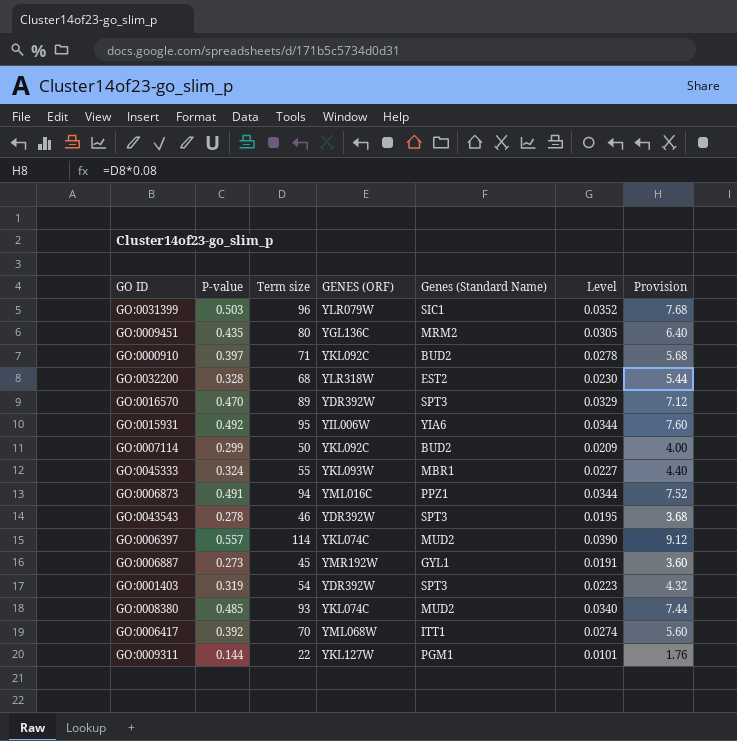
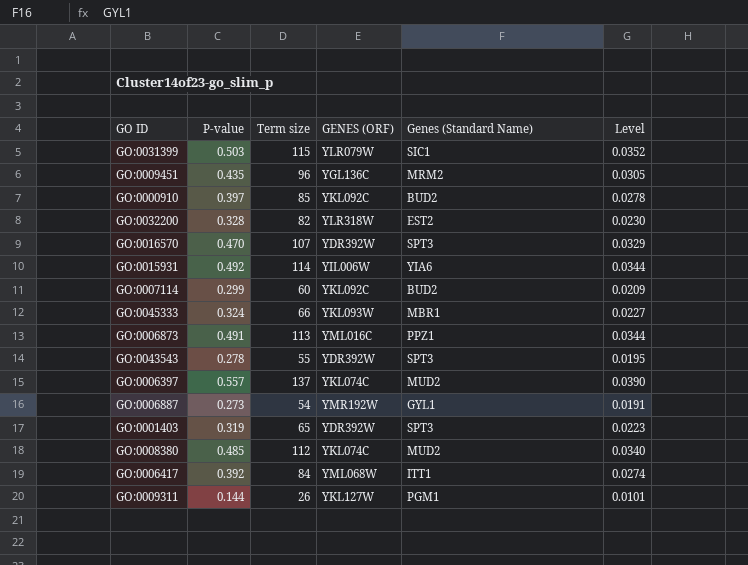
column Provision | formula: [Term size] * 0.08 -> none
GO:0031399 | Term size: 96 -> 115
GO:0009451 | Term size: 80 -> 96
GO:0000910 | Term size: 71 -> 85
GO:0032200 | Term size: 68 -> 82
GO:0016570 | Term size: 89 -> 107
GO:0015931 | Term size: 95 -> 114
GO:0007114 | Term size: 50 -> 60
GO:0045333 | Term size: 55 -> 66
GO:0006873 | Term size: 94 -> 113
GO:0043543 | Term size: 46 -> 55
GO:0006397 | Term size: 114 -> 137
GO:0006887 | Term size: 45 -> 54
GO:0001403 | Term size: 54 -> 65
GO:0008380 | Term size: 93 -> 112
GO:0006417 | Term size: 70 -> 84
GO:0009311 | Term size: 22 -> 26

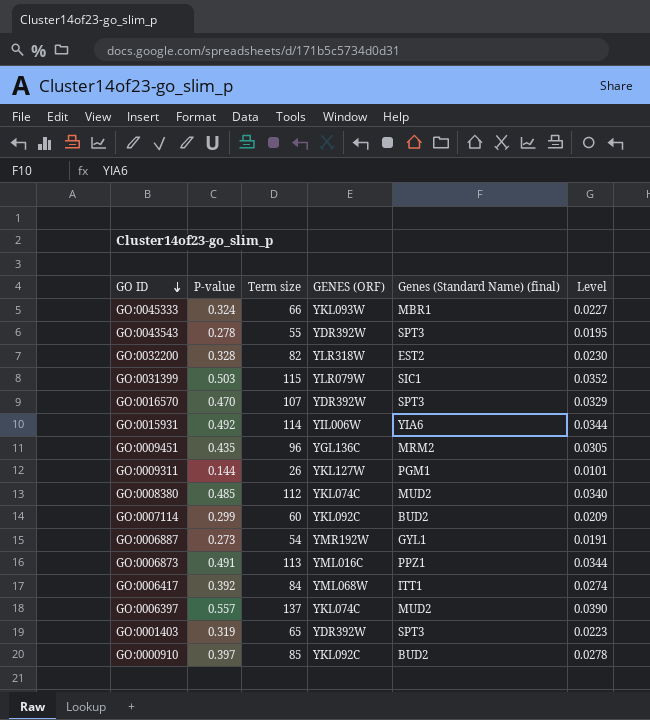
row order: none -> GO ID descending
column name: Genes (Standard Name) -> Genes (Standard Name) (final)

